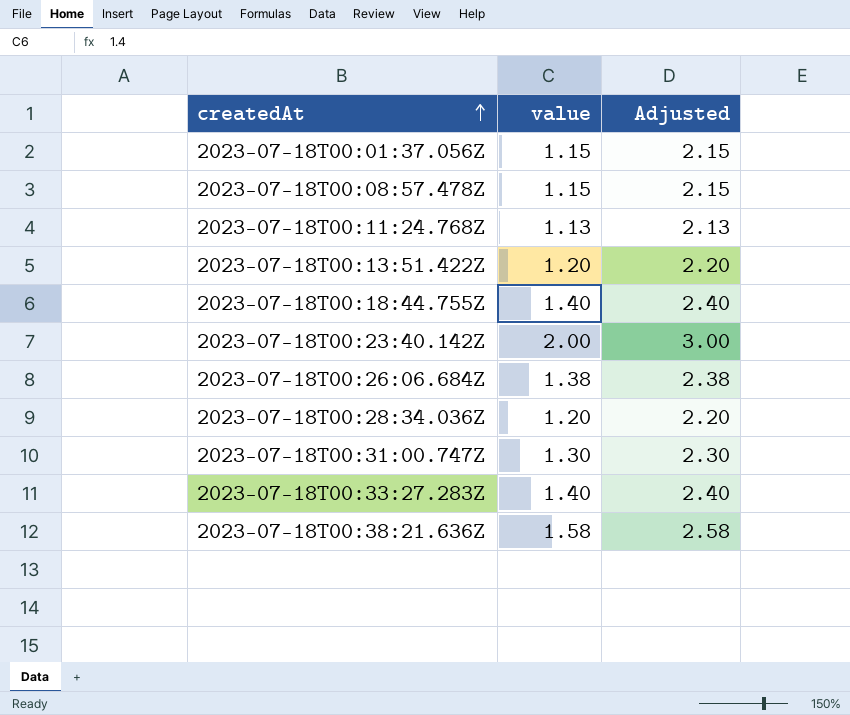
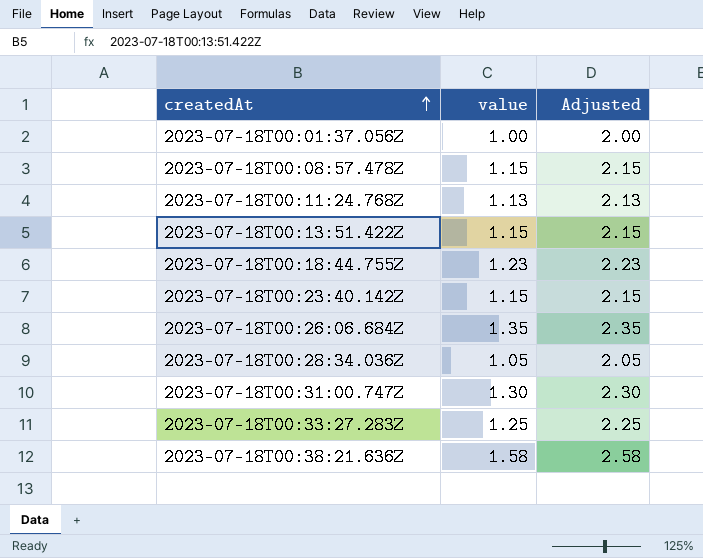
2023-07-18T00:01:37.056Z | value: 1.15 -> 1.00
2023-07-18T00:01:37.056Z | Adjusted: 2.15 -> 2.00
2023-07-18T00:13:51.422Z | value: 1.20 -> 1.15
2023-07-18T00:13:51.422Z | Adjusted: 2.20 -> 2.15
2023-07-18T00:18:44.755Z | value: 1.40 -> 1.23
2023-07-18T00:18:44.755Z | Adjusted: 2.40 -> 2.23
2023-07-18T00:23:40.142Z | value: 2.00 -> 1.15
2023-07-18T00:23:40.142Z | Adjusted: 3.00 -> 2.15
2023-07-18T00:26:06.684Z | value: 1.38 -> 1.35
2023-07-18T00:26:06.684Z | Adjusted: 2.38 -> 2.35
2023-07-18T00:28:34.036Z | value: 1.20 -> 1.05
2023-07-18T00:28:34.036Z | Adjusted: 2.20 -> 2.05
2023-07-18T00:33:27.283Z | value: 1.40 -> 1.25
2023-07-18T00:33:27.283Z | Adjusted: 2.40 -> 2.25

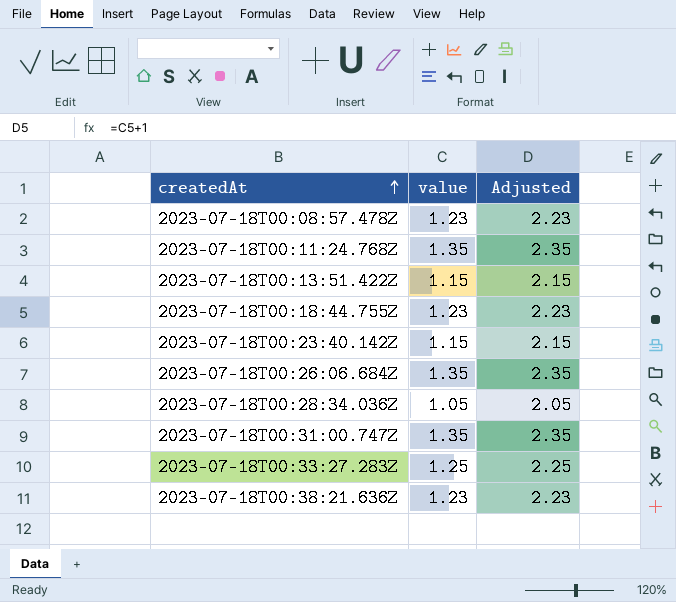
row 2023-07-18T00:01:37.056Z: 1.00 | 2.00 -> none
2023-07-18T00:08:57.478Z | value: 1.15 -> 1.23
2023-07-18T00:08:57.478Z | Adjusted: 2.15 -> 2.23
2023-07-18T00:11:24.768Z | value: 1.13 -> 1.35
2023-07-18T00:11:24.768Z | Adjusted: 2.13 -> 2.35
2023-07-18T00:31:00.747Z | value: 1.30 -> 1.35
2023-07-18T00:31:00.747Z | Adjusted: 2.30 -> 2.35
2023-07-18T00:38:21.636Z | value: 1.58 -> 1.23
2023-07-18T00:38:21.636Z | Adjusted: 2.58 -> 2.23

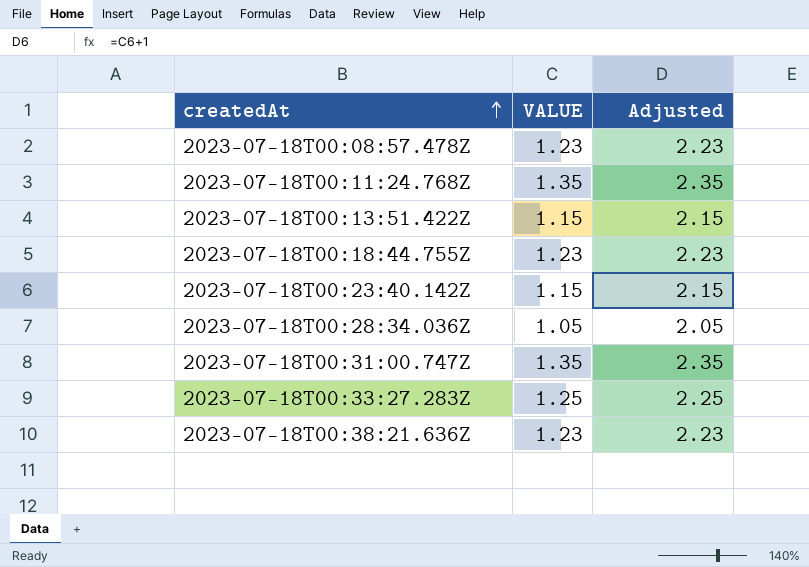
column name: value -> VALUE
row 2023-07-18T00:26:06.684Z: 1.35 | 2.35 -> none

